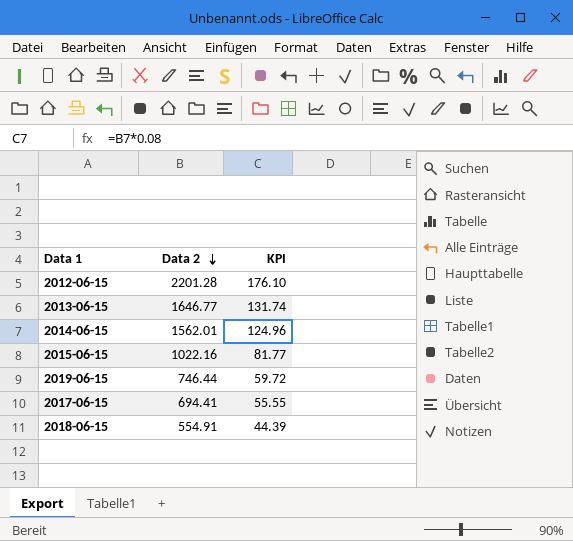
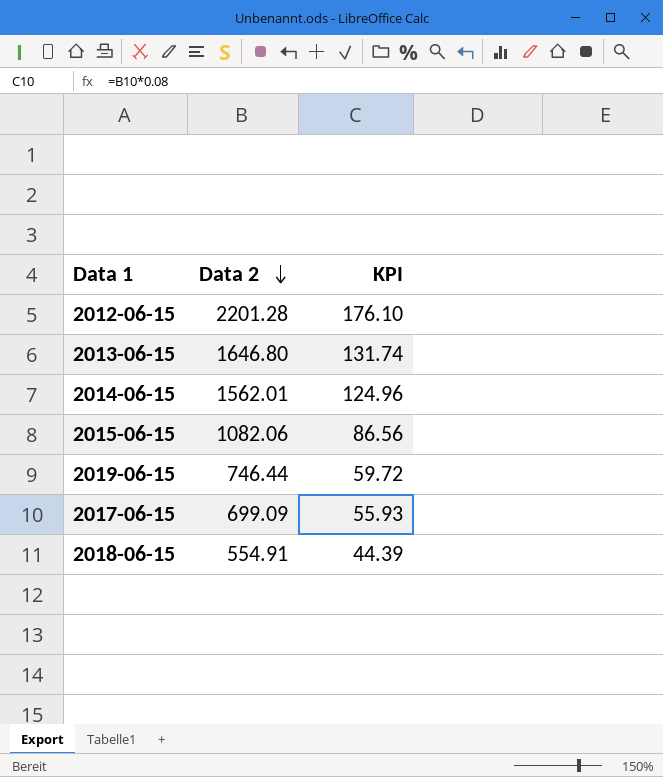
2013-06-15 | Data 2: 1646.77 -> 1646.80
2015-06-15 | Data 2: 1022.16 -> 1082.06
2015-06-15 | KPI: 81.77 -> 86.56
2017-06-15 | Data 2: 694.41 -> 699.09
2017-06-15 | KPI: 55.55 -> 55.93

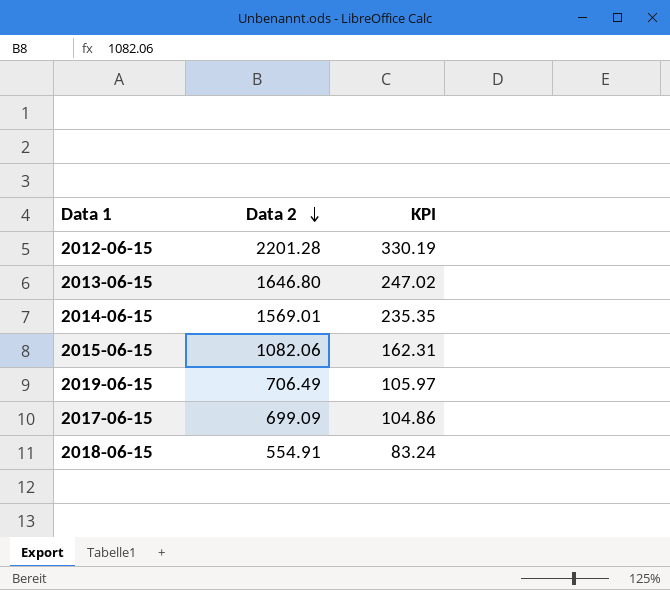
column KPI | formula: [Data 2] * 0.08 -> [Data 2] * 0.15
2014-06-15 | Data 2: 1562.01 -> 1569.01
2019-06-15 | Data 2: 746.44 -> 706.49

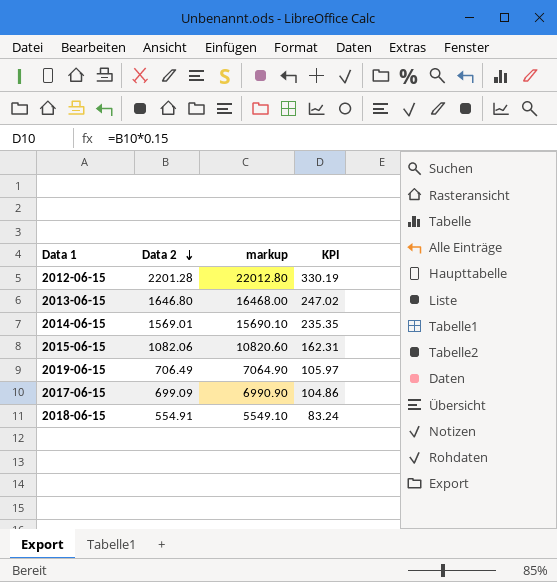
column markup | formula: none -> [Data 2] * 10

